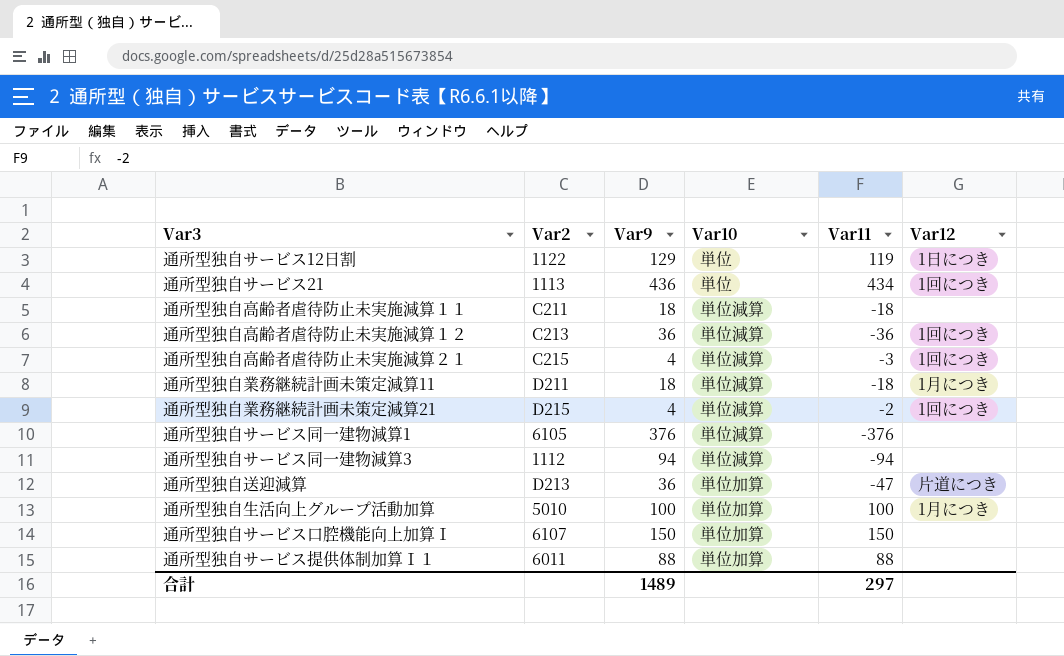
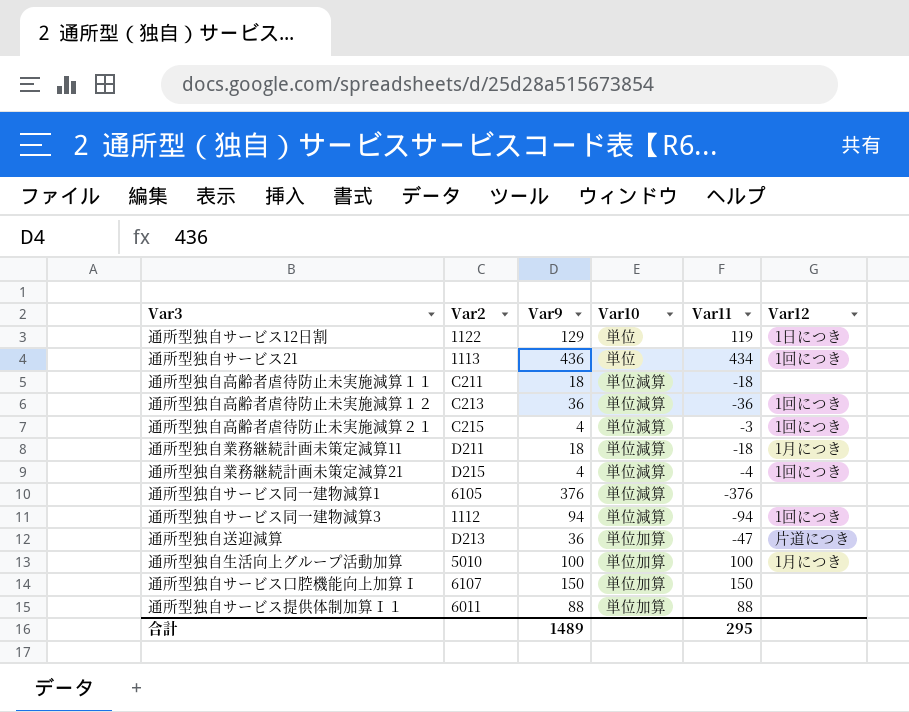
通所型独自業務継続計画未策定減算21 | Var11: -2 -> -4
通所型独自サービス同一建物減算3 | Var12: none -> 1回につき
合計 | Var11: 297 -> 295

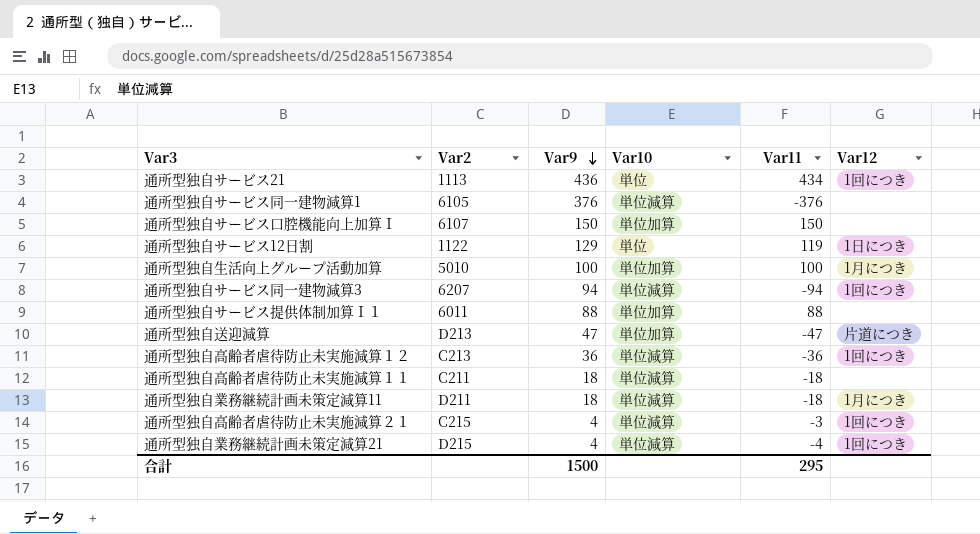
row order: none -> Var9 descending
通所型独自サービス同一建物減算3 | Var2: 1112 -> 6207
通所型独自送迎減算 | Var9: 36 -> 47
合計 | Var9: 1489 -> 1500

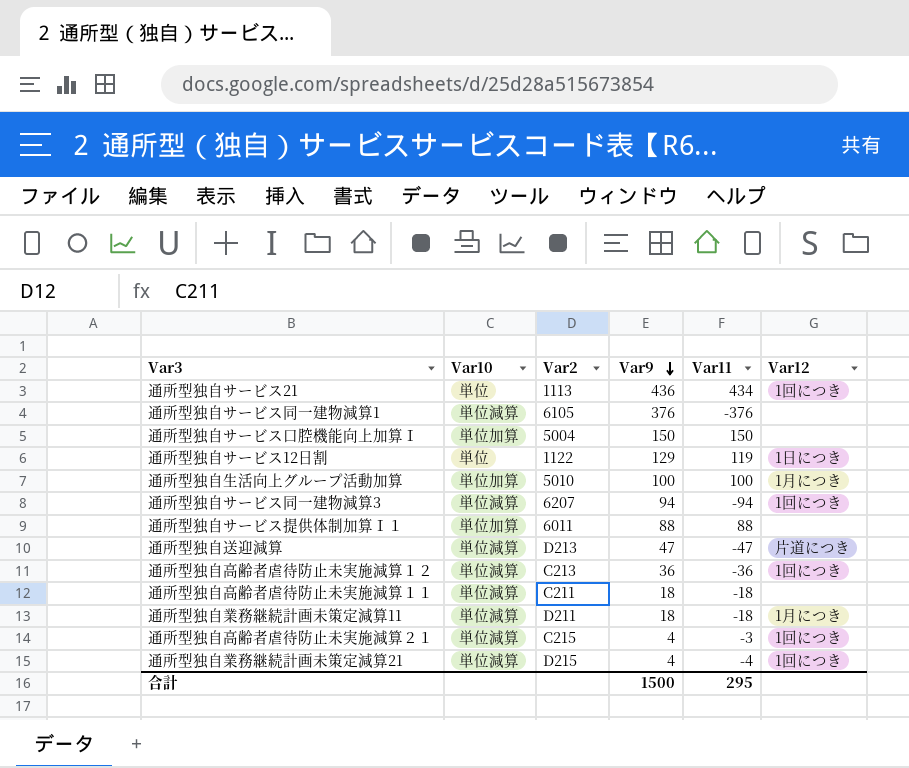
column Var10 | position: 4 -> 2
通所型独自サービス口腔機能向上加算Ⅰ | Var2: 6107 -> 5004
通所型独自送迎減算 | Var10: 単位加算 -> 単位減算

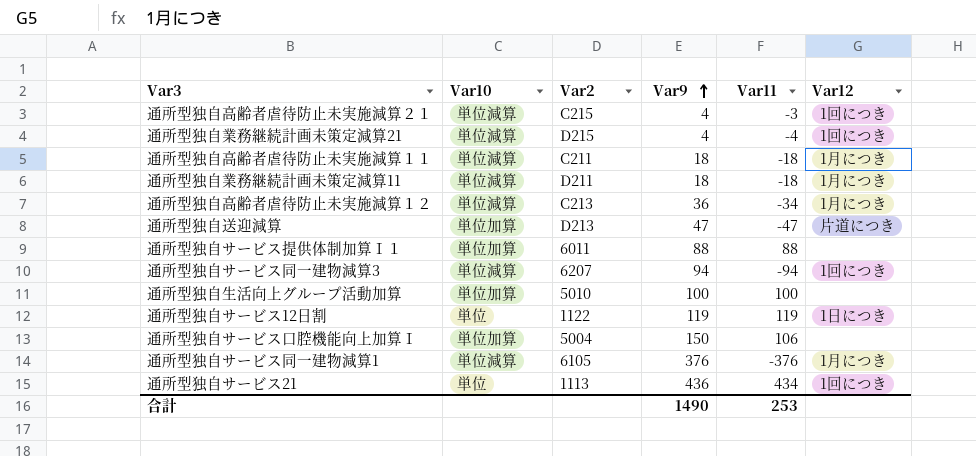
row order: Var9 descending -> Var9 ascending
通所型独自高齢者虐待防止未実施減算１１ | Var12: none -> 1月につき
通所型独自高齢者虐待防止未実施減算１２ | Var11: -36 -> -34
通所型独自高齢者虐待防止未実施減算１２ | Var12: 1回につき -> 1月につき
通所型独自送迎減算 | Var10: 単位減算 -> 単位加算
通所型独自生活向上グループ活動加算 | Var12: 1月につき -> none
通所型独自サービス12日割 | Var9: 129 -> 119
通所型独自サービス口腔機能向上加算Ⅰ | Var11: 150 -> 106
通所型独自サービス同一建物減算1 | Var12: none -> 1月につき
合計 | Var9: 1500 -> 1490
合計 | Var11: 295 -> 253

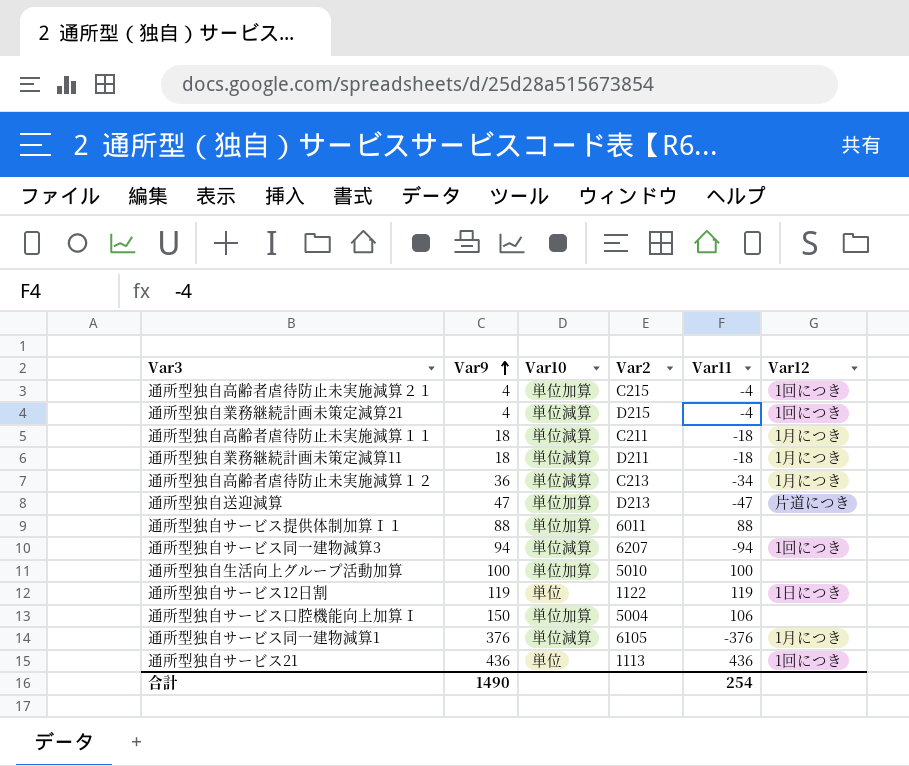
column Var9 | position: 4 -> 2
通所型独自高齢者虐待防止未実施減算２１ | Var10: 単位減算 -> 単位加算
通所型独自高齢者虐待防止未実施減算２１ | Var11: -3 -> -4
通所型独自サービス21 | Var11: 434 -> 436
合計 | Var11: 253 -> 254

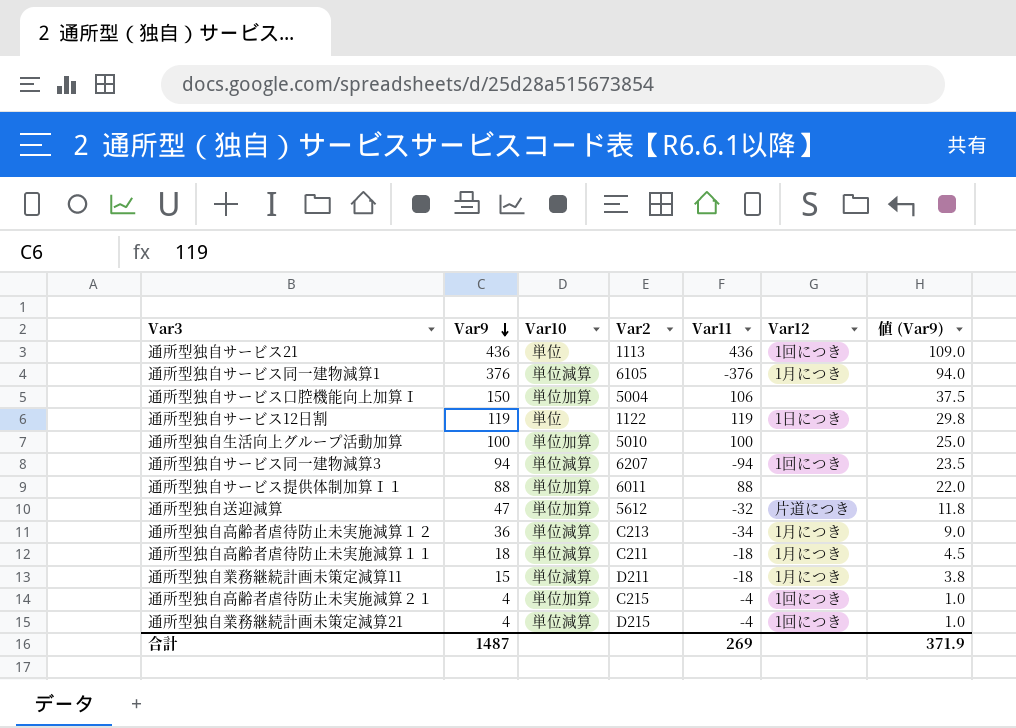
row order: Var9 ascending -> Var9 descending
column 値 (Var9) | formula: none -> [Var9] * 0.25
通所型独自送迎減算 | Var2: D213 -> 5612
通所型独自送迎減算 | Var11: -47 -> -32
通所型独自業務継続計画未策定減算11 | Var9: 18 -> 15
合計 | Var9: 1490 -> 1487
合計 | Var11: 254 -> 269

